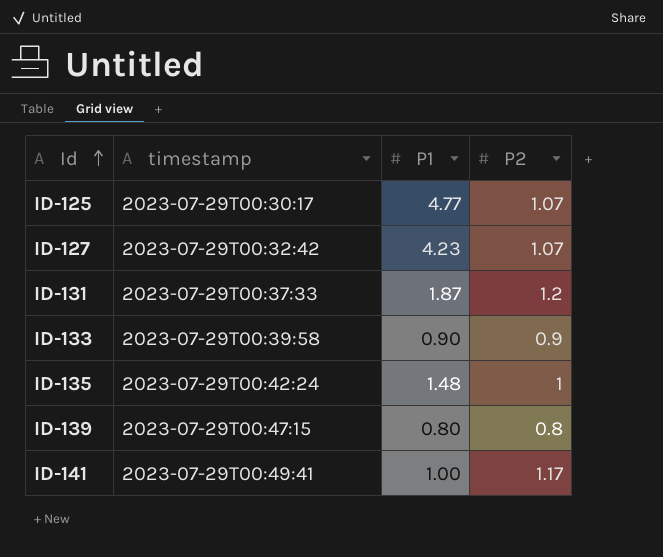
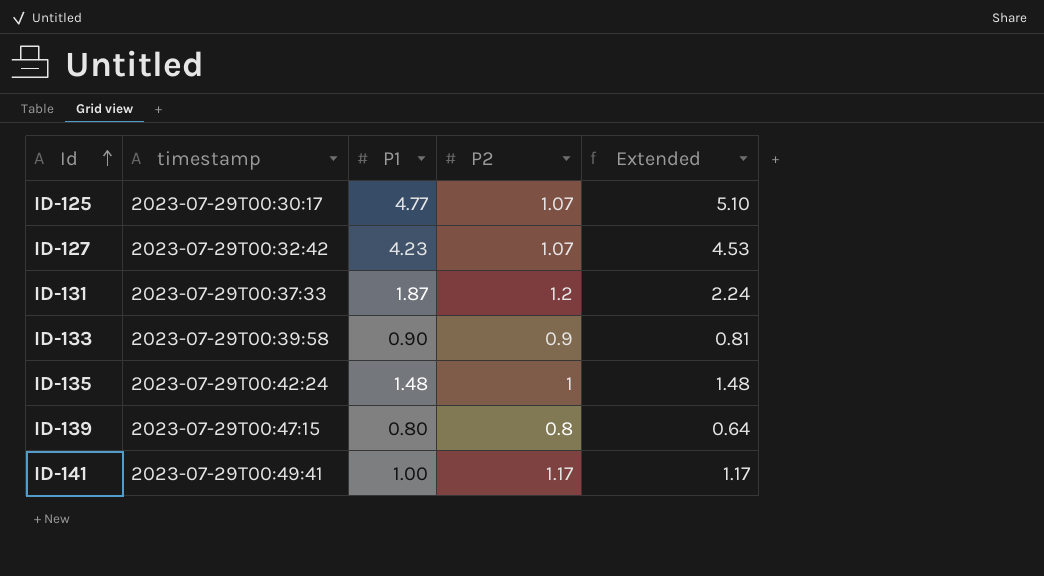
column Extended | formula: none -> [P1] * [P2]

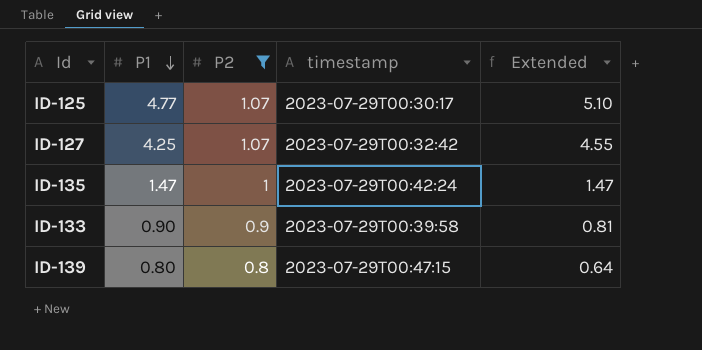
filter: none -> P2 <= 1.07
row order: Id ascending -> P1 descending
column timestamp | position: 2 -> 4
ID-127 | P1: 4.23 -> 4.25
ID-127 | Extended: 4.53 -> 4.55
ID-135 | P1: 1.48 -> 1.47
ID-135 | Extended: 1.48 -> 1.47

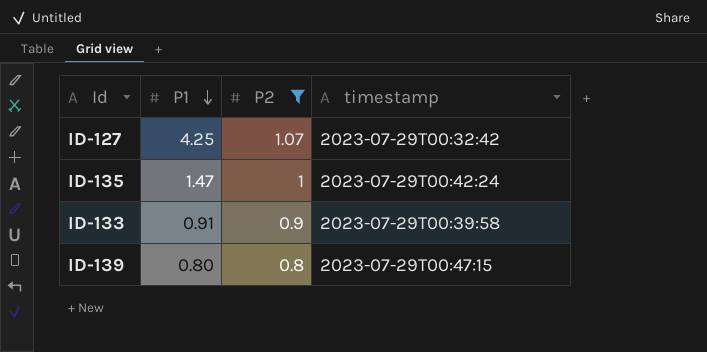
column Extended | formula: [P1] * [P2] -> none
row ID-125: 4.77 | 1.07 | 2023-07-29T00:30:17 | 5.10 -> none
ID-133 | P1: 0.90 -> 0.91

